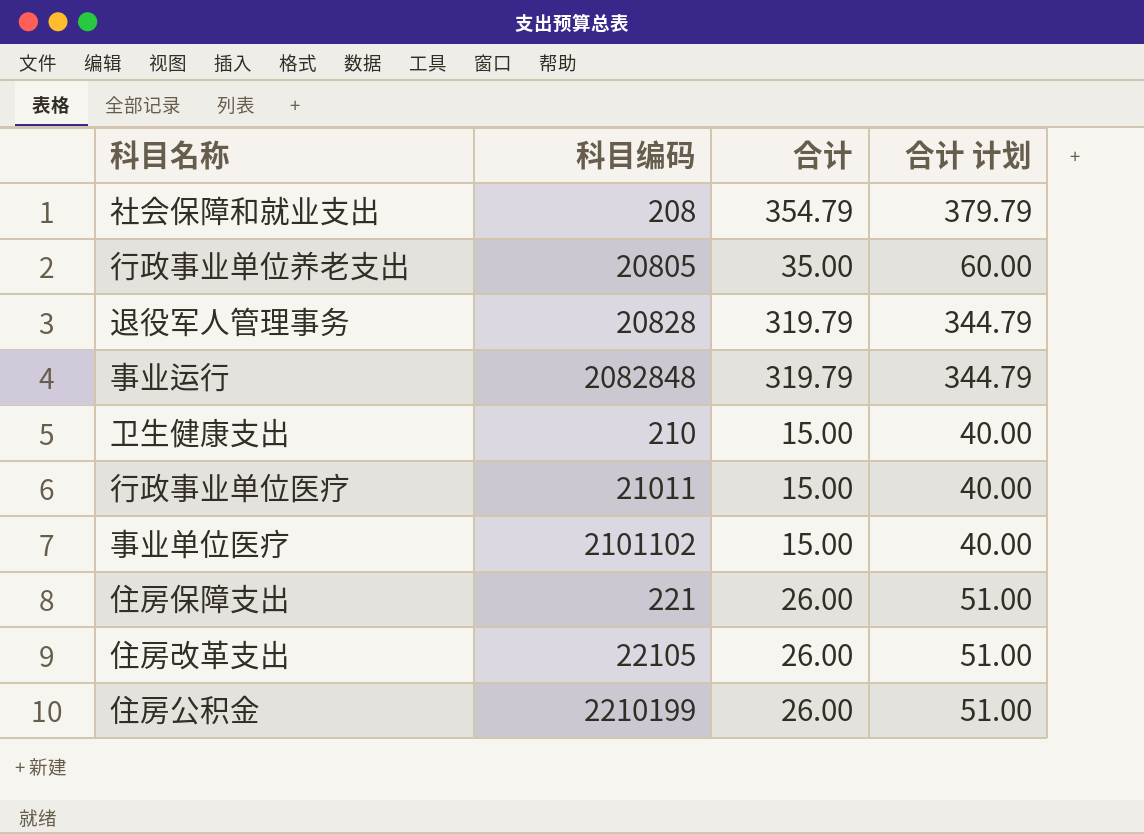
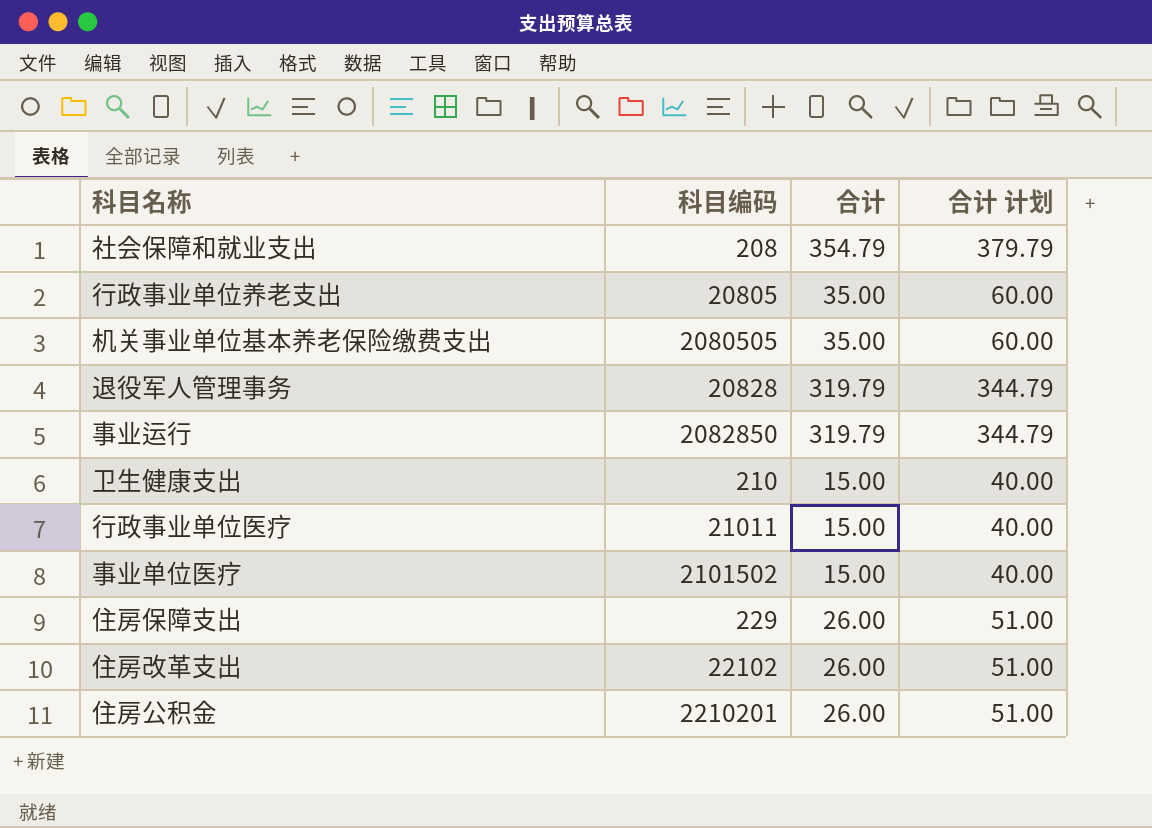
row 机关事业单位基本养老保险缴费支出: none -> 2080505 | 35.00 | 60.00
事业运行 | 科目编码: 2082848 -> 2082850
事业单位医疗 | 科目编码: 2101102 -> 2101502
住房保障支出 | 科目编码: 221 -> 229
住房改革支出 | 科目编码: 22105 -> 22102
住房公积金 | 科目编码: 2210199 -> 2210201

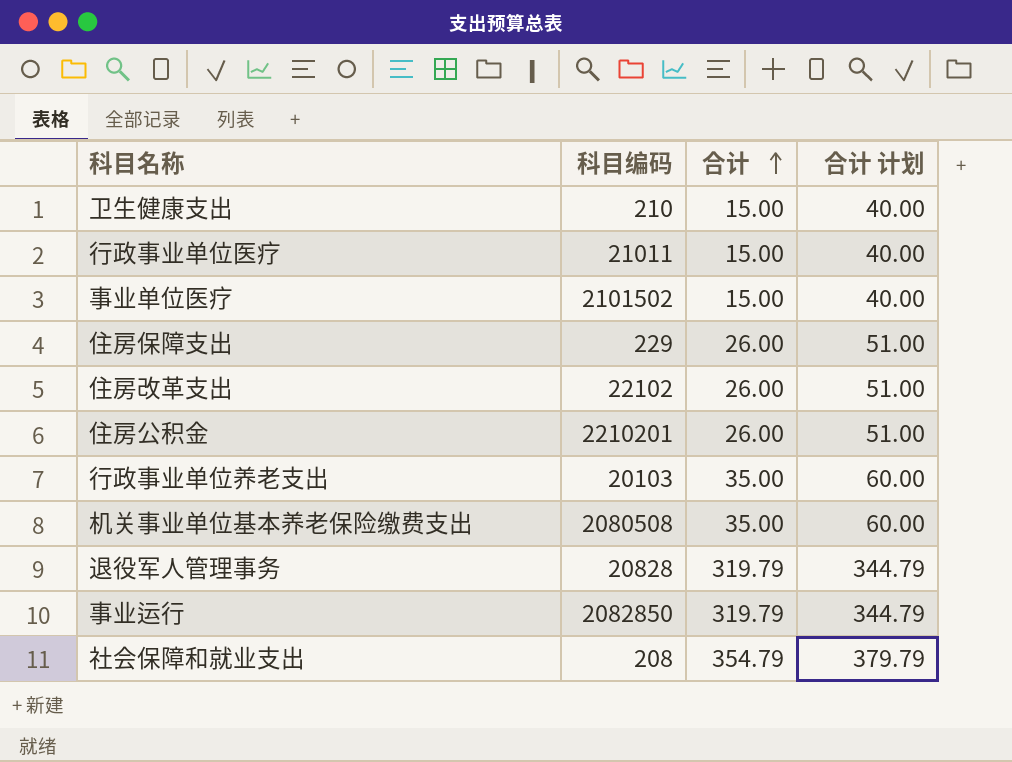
row order: none -> 合计 ascending
行政事业单位养老支出 | 科目编码: 20805 -> 20103
机关事业单位基本养老保险缴费支出 | 科目编码: 2080505 -> 2080508

